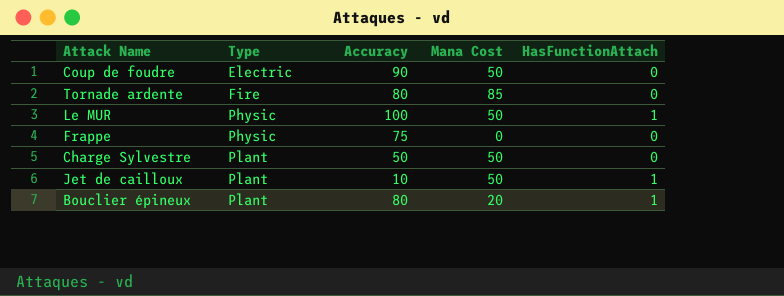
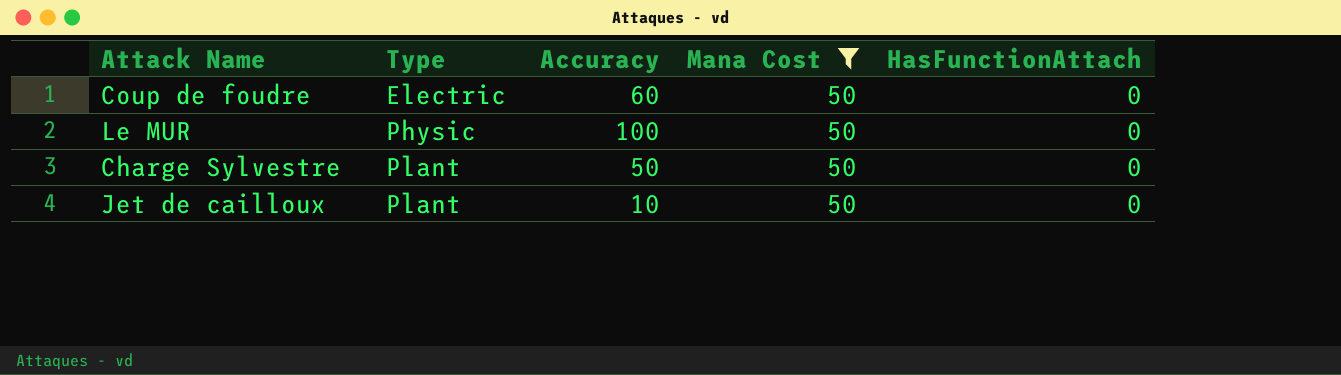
filter: none -> Mana Cost = 50
Coup de foudre | Accuracy: 90 -> 60
Le MUR | HasFunctionAttach: 1 -> 0
Jet de cailloux | HasFunctionAttach: 1 -> 0

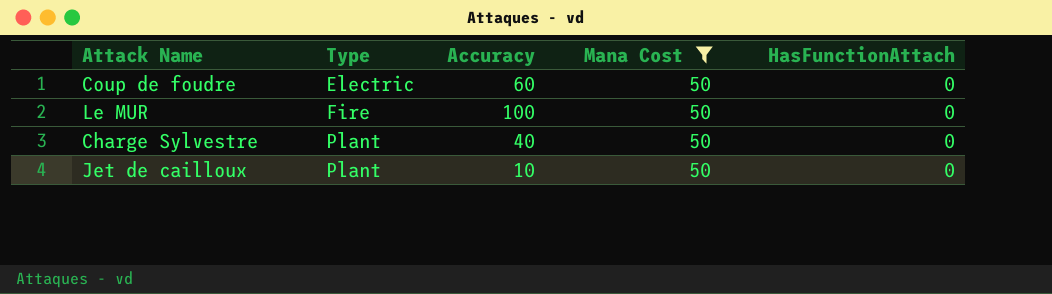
Le MUR | Type: Physic -> Fire
Charge Sylvestre | Accuracy: 50 -> 40

